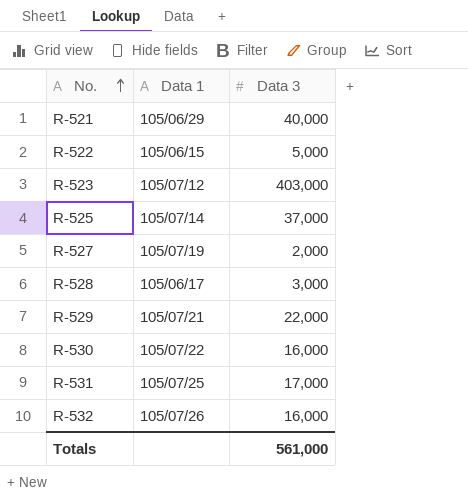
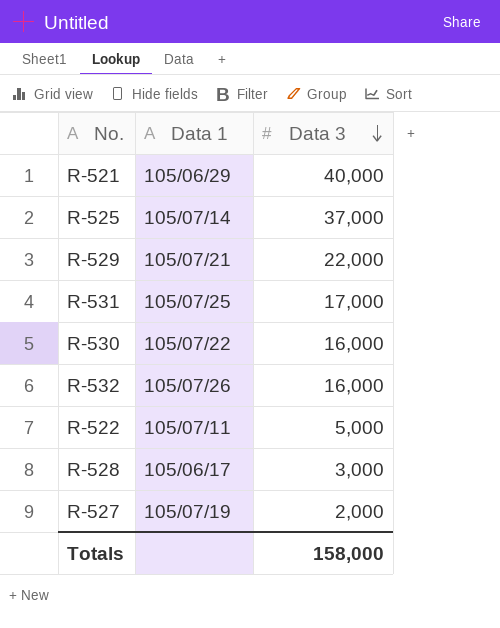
row order: No. ascending -> Data 3 descending
row R-523: 105/07/12 | 403,000 -> none
R-522 | Data 1: 105/06/15 -> 105/07/11
Totals | Data 3: 561,000 -> 158,000

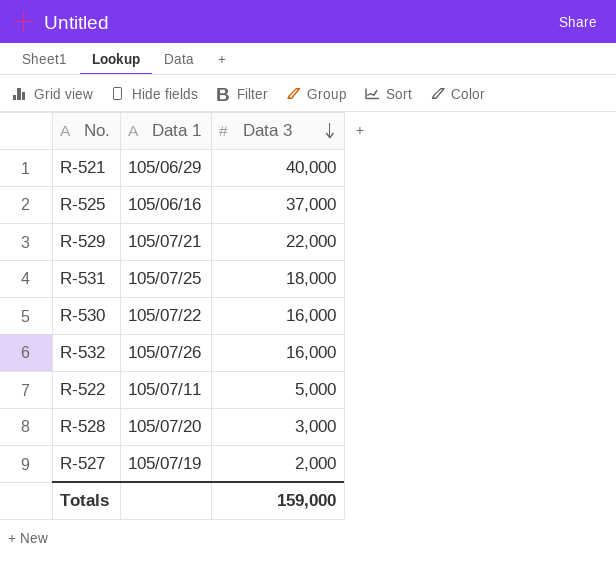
R-525 | Data 1: 105/07/14 -> 105/06/16
R-531 | Data 3: 17,000 -> 18,000
R-528 | Data 1: 105/06/17 -> 105/07/20
Totals | Data 3: 158,000 -> 159,000

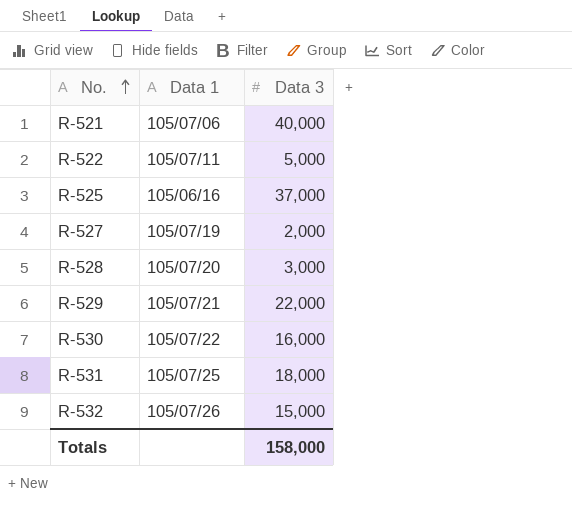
row order: Data 3 descending -> No. ascending
R-521 | Data 1: 105/06/29 -> 105/07/06
R-532 | Data 3: 16,000 -> 15,000
Totals | Data 3: 159,000 -> 158,000

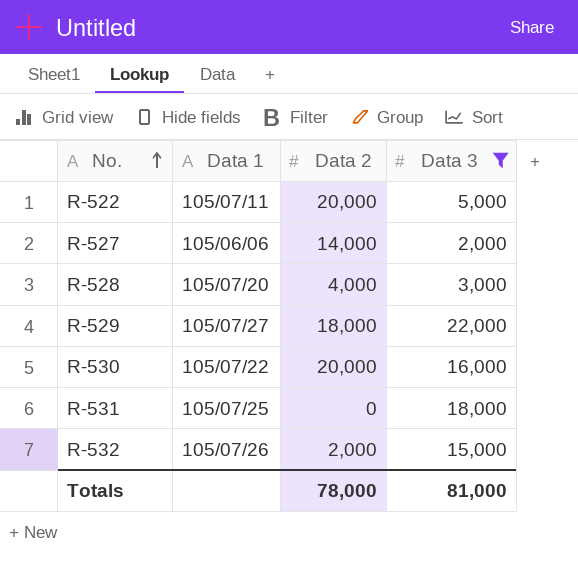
filter: none -> Data 3 <= 22,000
column Data 2 | position: none -> 3
R-527 | Data 1: 105/07/19 -> 105/06/06
R-529 | Data 1: 105/07/21 -> 105/07/27
Totals | Data 3: 158,000 -> 81,000

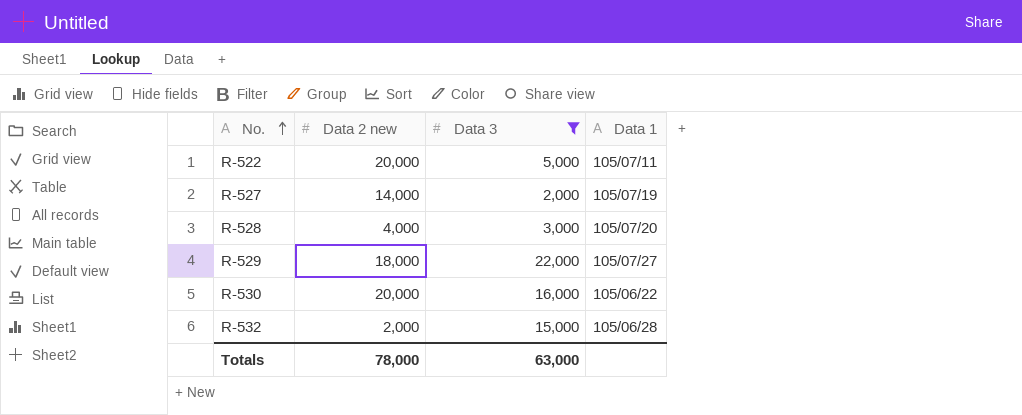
column name: Data 2 -> Data 2 new
column Data 1 | position: 2 -> 4
row R-531: 105/07/25 | 0 | 18,000 -> none
R-527 | Data 1: 105/06/06 -> 105/07/19
R-530 | Data 1: 105/07/22 -> 105/06/22
R-532 | Data 1: 105/07/26 -> 105/06/28
Totals | Data 3: 81,000 -> 63,000

